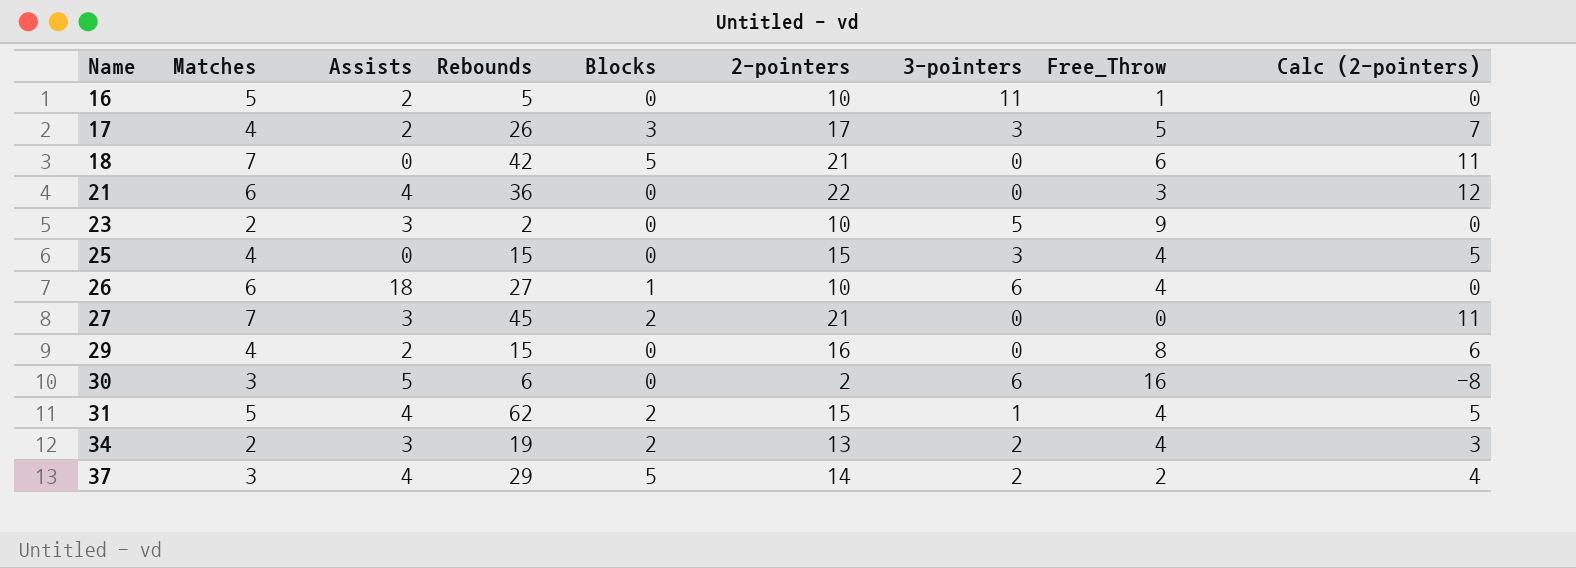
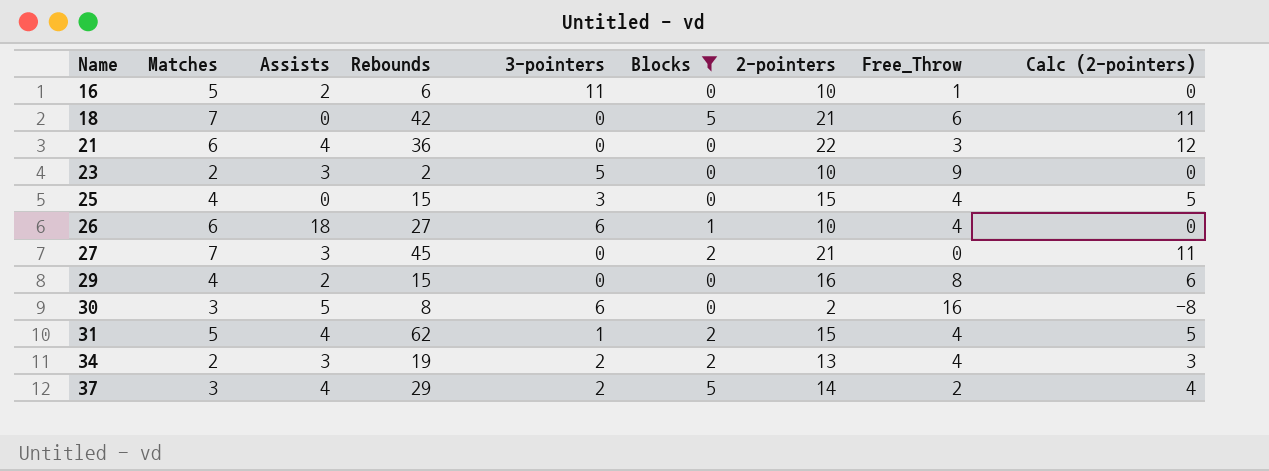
filter: none -> Blocks != 3
column 3-pointers | position: 7 -> 5
16 | Rebounds: 5 -> 6
30 | Rebounds: 6 -> 8

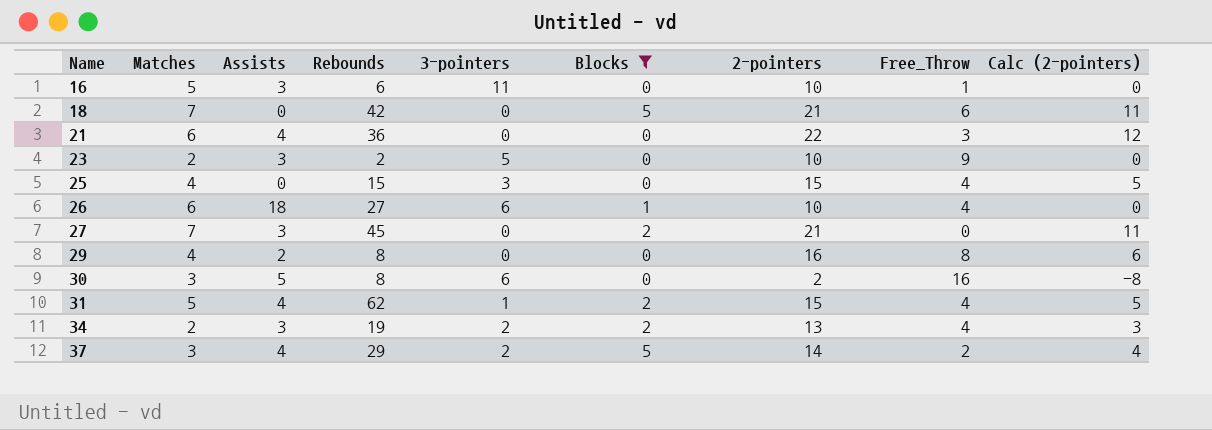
16 | Assists: 2 -> 3
29 | Rebounds: 15 -> 8

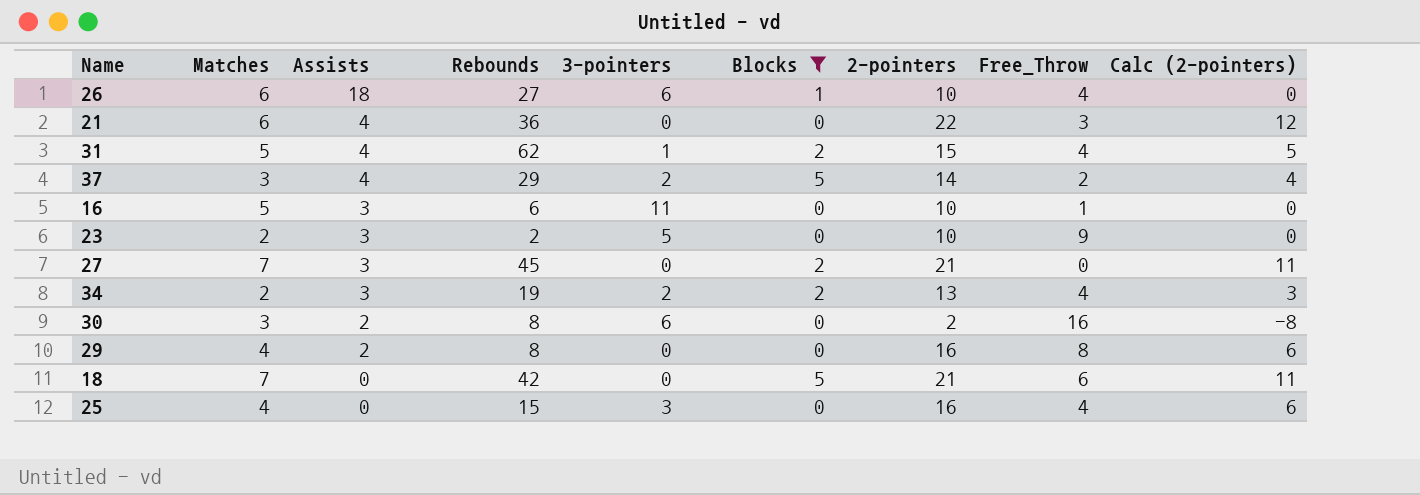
row order: Name ascending -> Assists descending
30 | Assists: 5 -> 2
25 | 2-pointers: 15 -> 16
25 | Calc (2-pointers): 5 -> 6

